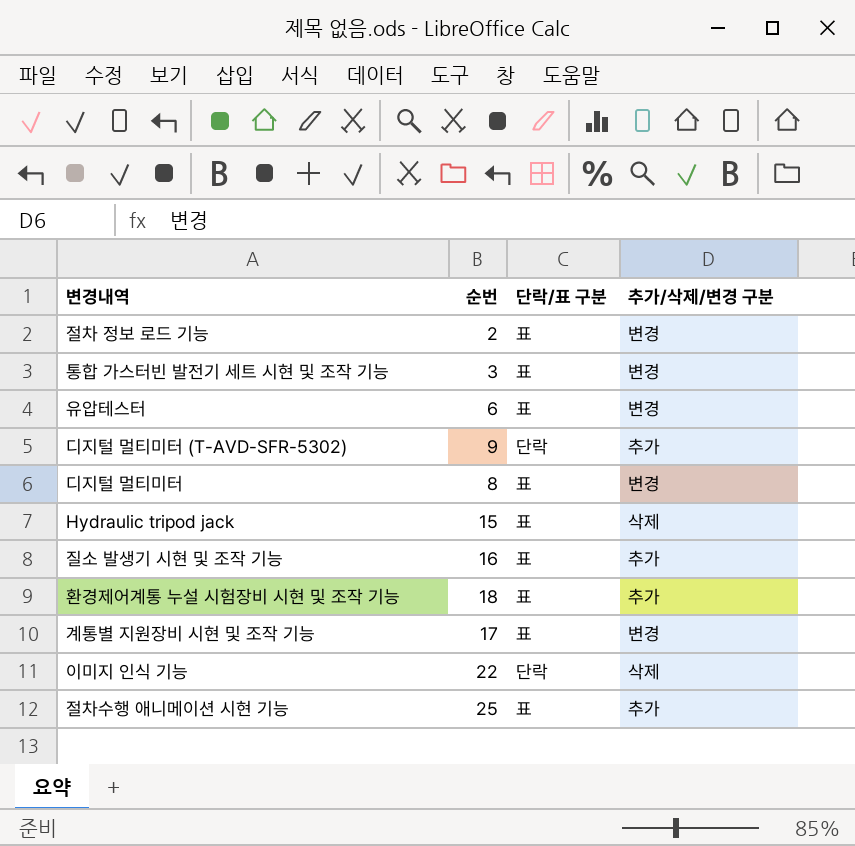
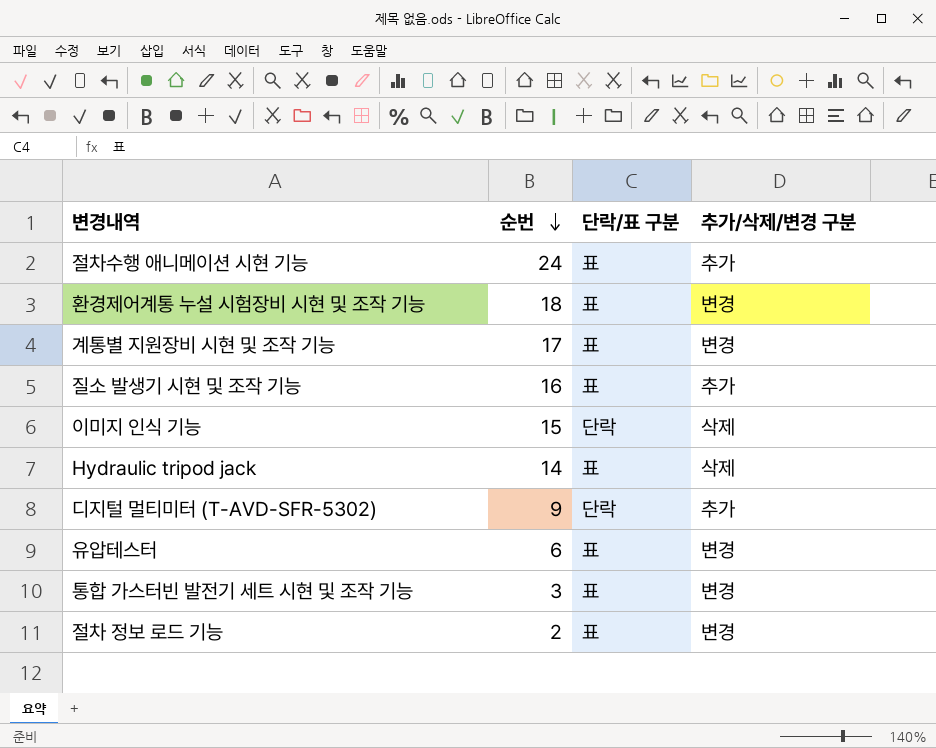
row order: none -> 순번 descending
row 디지털 멀티미터: 8 | 표 | 변경 -> none
절차수행 애니메이션 시현 기능 | 순번: 25 -> 24
환경제어계통 누설 시험장비 시현 및 조작 기능 | 추가/삭제/변경 구분: 추가 -> 변경
이미지 인식 기능 | 순번: 22 -> 15
Hydraulic tripod jack | 순번: 15 -> 14

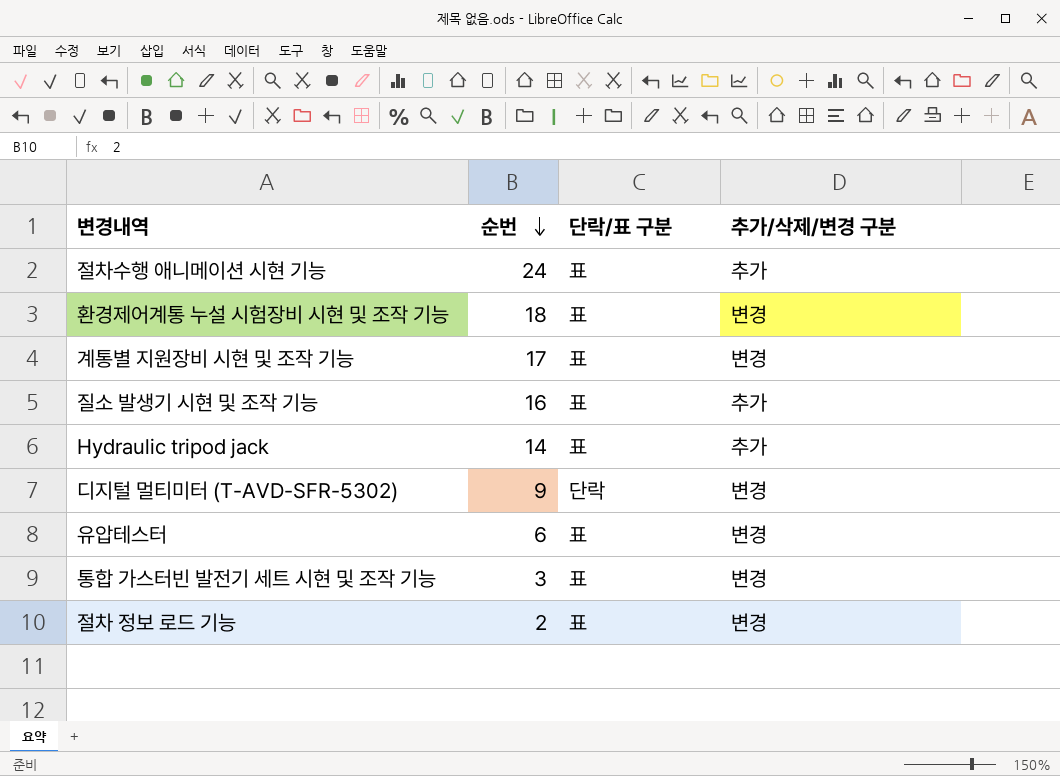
row 이미지 인식 기능: 15 | 단락 | 삭제 -> none
Hydraulic tripod jack | 추가/삭제/변경 구분: 삭제 -> 추가
디지털 멀티미터 (T-AVD-SFR-5302) | 추가/삭제/변경 구분: 추가 -> 변경

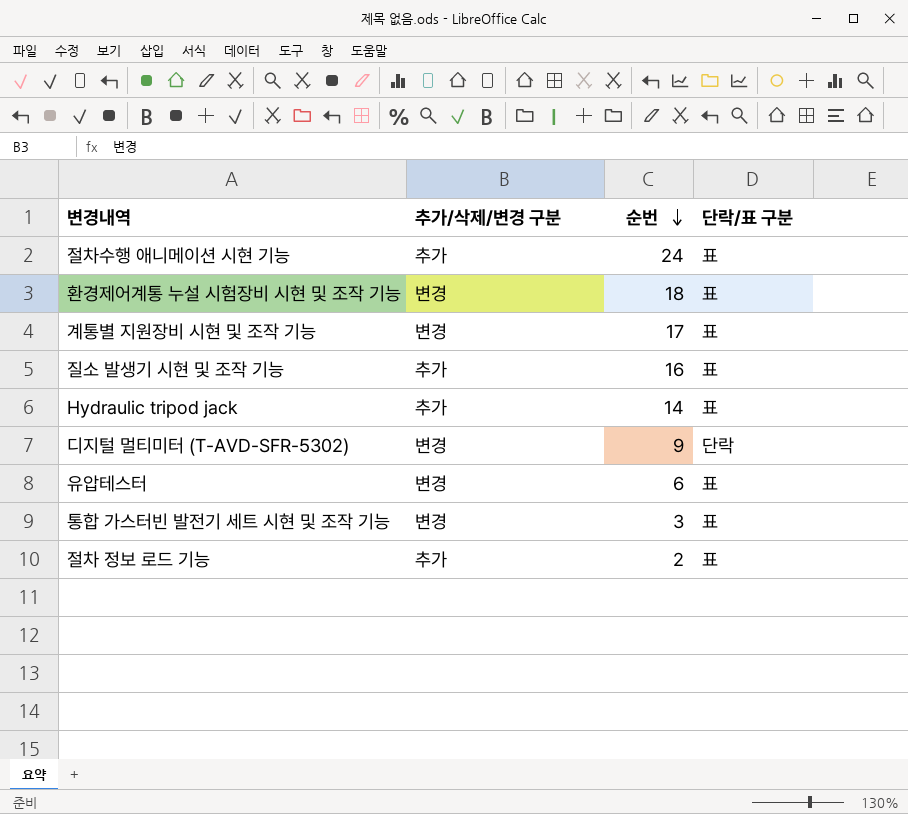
column 추가/삭제/변경 구분 | position: 4 -> 2
절차 정보 로드 기능 | 추가/삭제/변경 구분: 변경 -> 추가

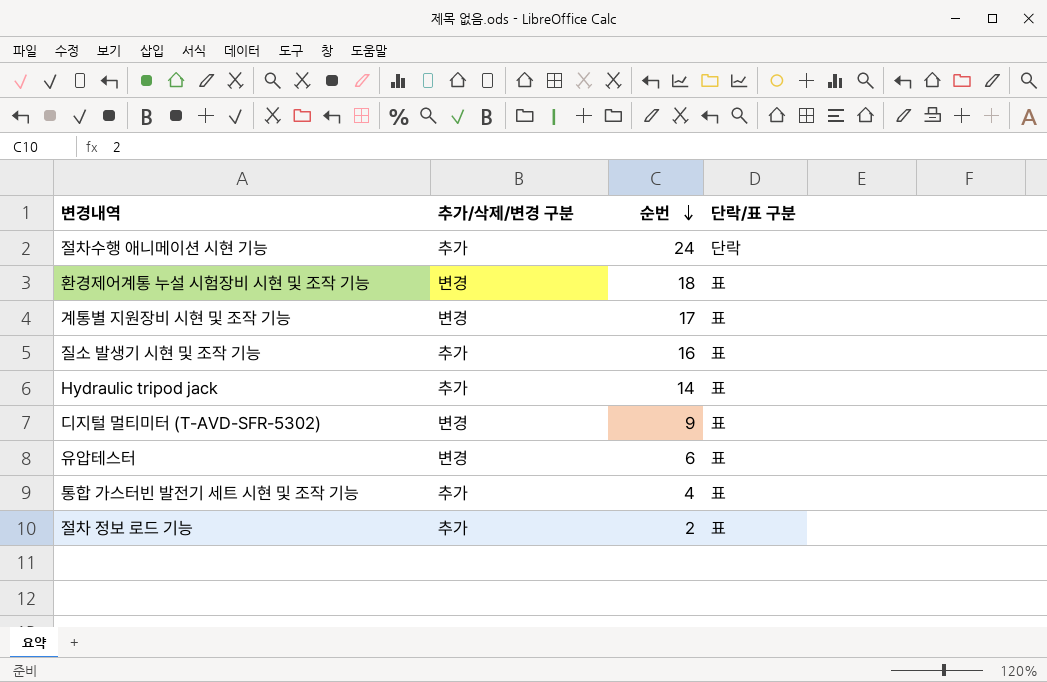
절차수행 애니메이션 시현 기능 | 단락/표 구분: 표 -> 단락
디지털 멀티미터 (T-AVD-SFR-5302) | 단락/표 구분: 단락 -> 표
통합 가스터빈 발전기 세트 시현 및 조작 기능 | 추가/삭제/변경 구분: 변경 -> 추가
통합 가스터빈 발전기 세트 시현 및 조작 기능 | 순번: 3 -> 4

